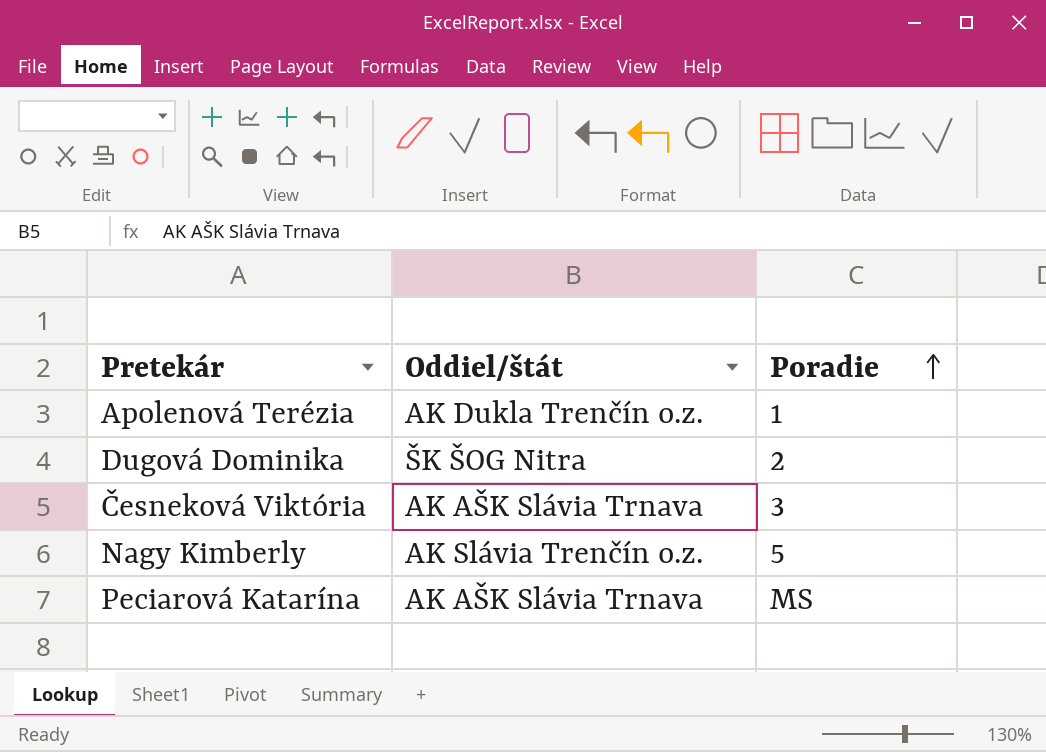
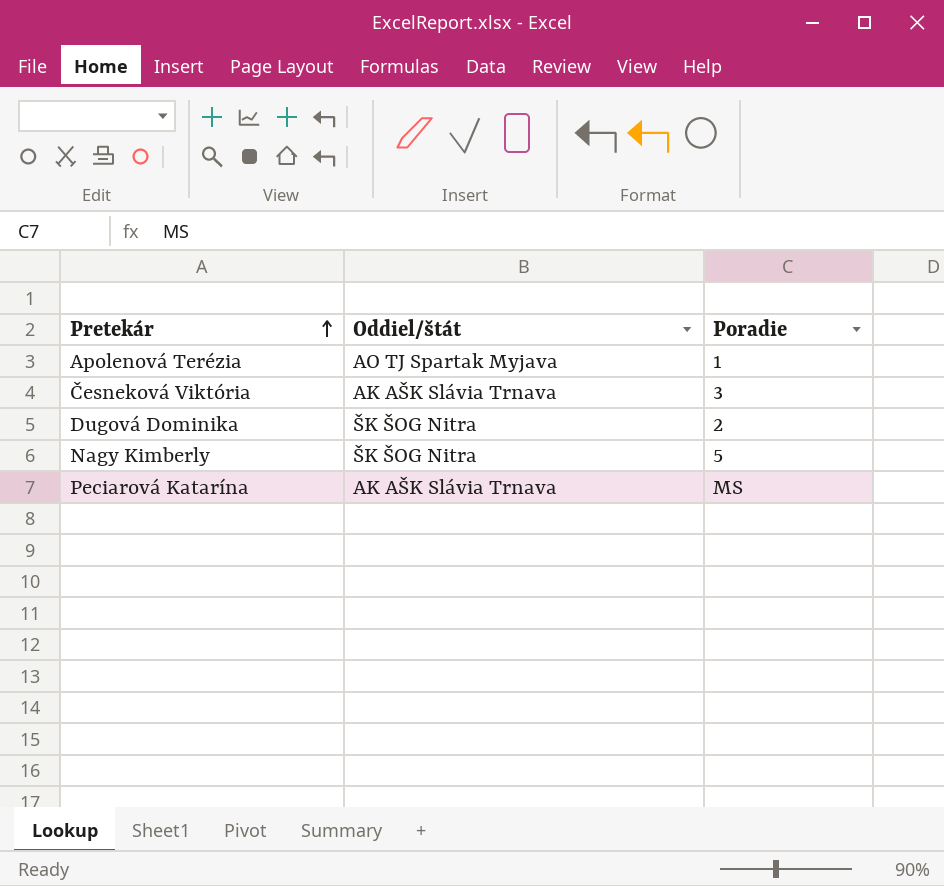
row order: Poradie ascending -> Pretekár ascending
Apolenová Terézia | Oddiel/štát: AK Dukla Trenčín o.z. -> AO TJ Spartak Myjava
Nagy Kimberly | Oddiel/štát: AK Slávia Trenčín o.z. -> ŠK ŠOG Nitra

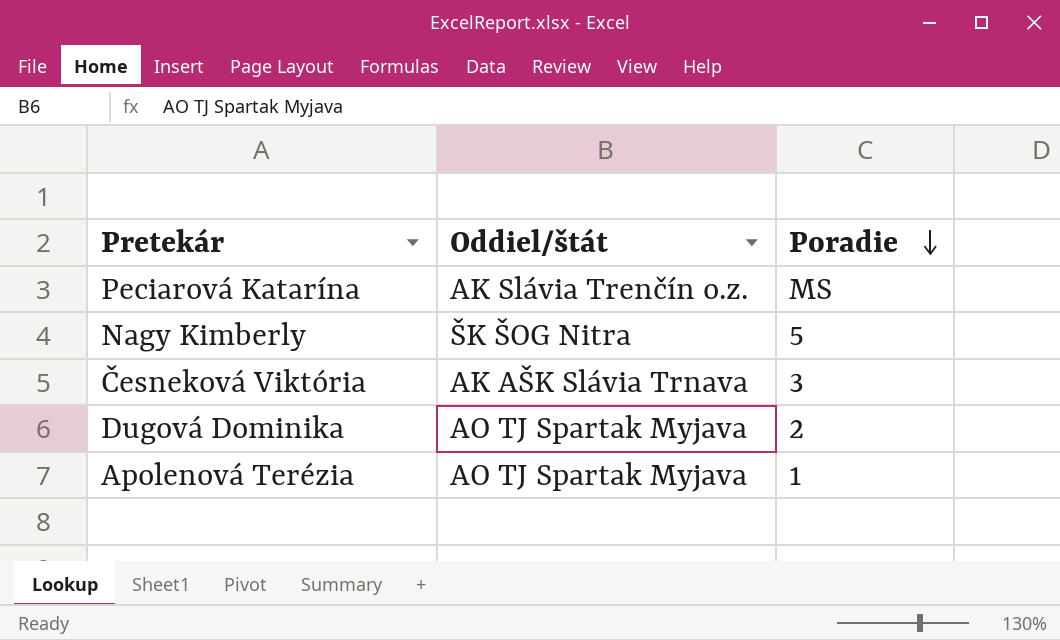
row order: Pretekár ascending -> Poradie descending
Peciarová Katarína | Oddiel/štát: AK AŠK Slávia Trnava -> AK Slávia Trenčín o.z.
Dugová Dominika | Oddiel/štát: ŠK ŠOG Nitra -> AO TJ Spartak Myjava

